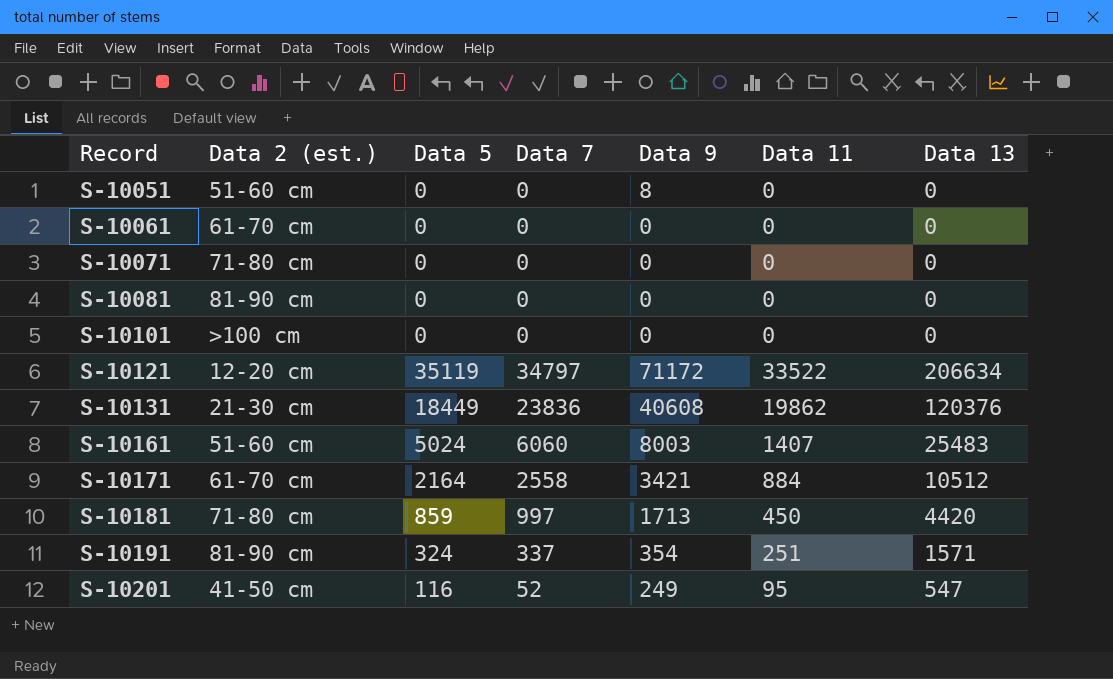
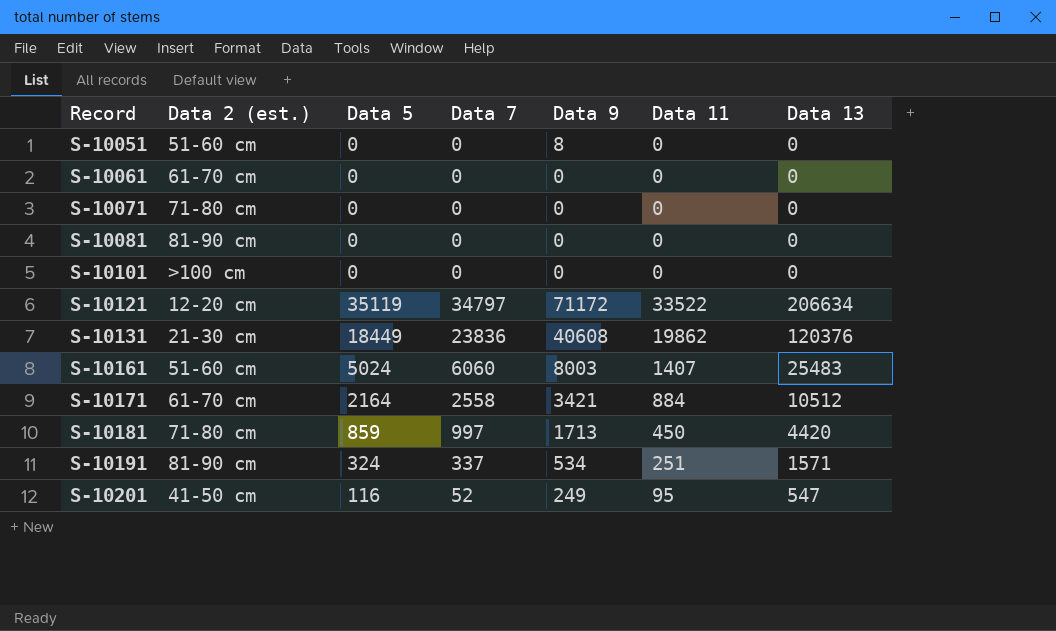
S-10191 | Data 9: 354 -> 534

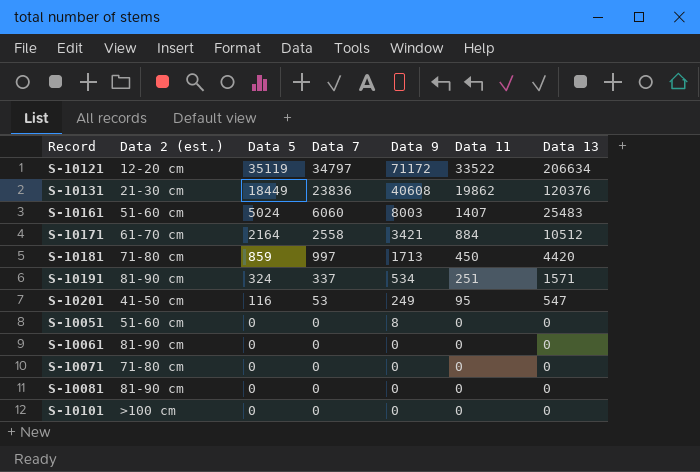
row order: Record ascending -> Data 5 descending
S-10201 | Data 7: 52 -> 53
S-10061 | Data 2 (est.): 61-70 cm -> 81-90 cm

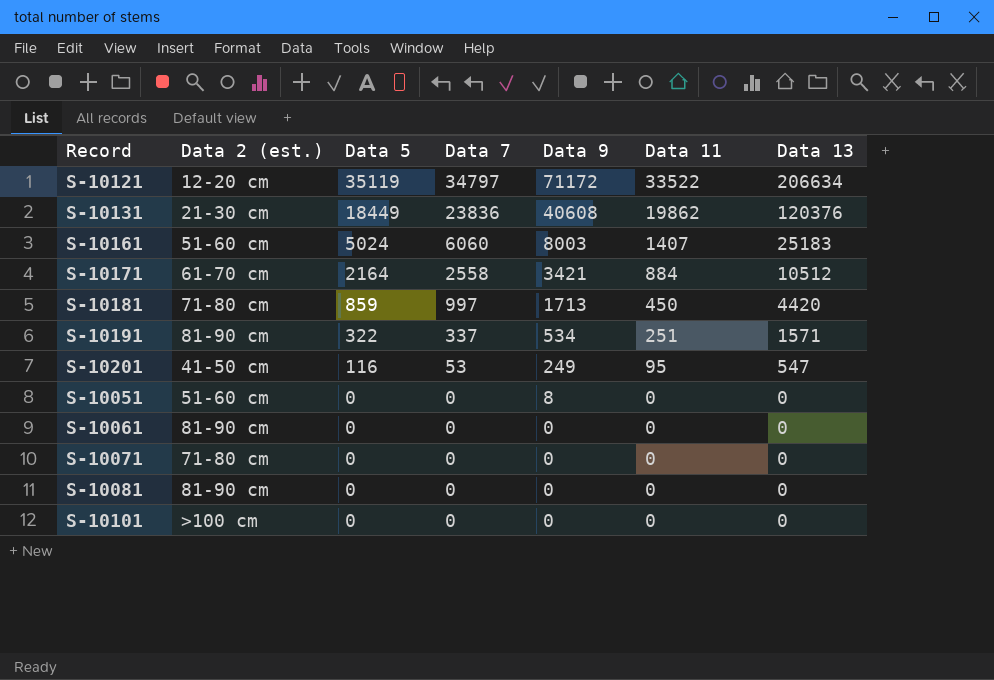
S-10161 | Data 13: 25483 -> 25183
S-10191 | Data 5: 324 -> 322

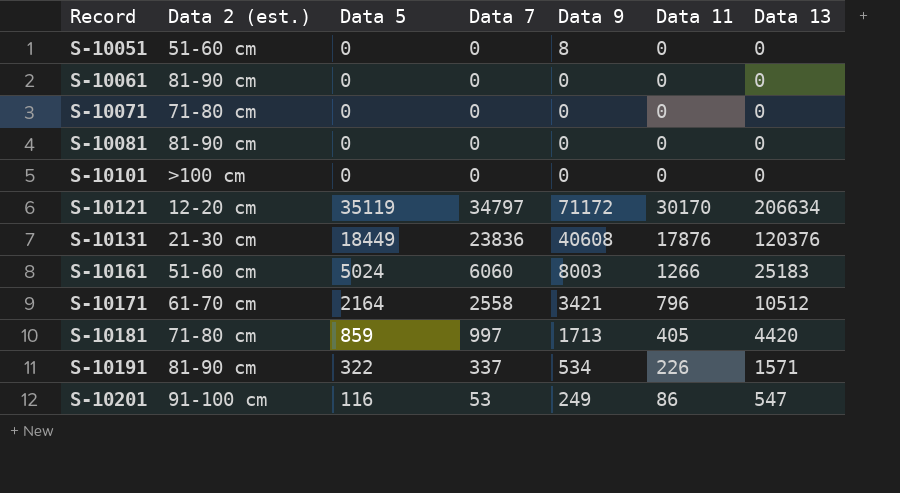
row order: Data 5 descending -> Record ascending
S-10121 | Data 11: 33522 -> 30170
S-10131 | Data 11: 19862 -> 17876
S-10161 | Data 11: 1407 -> 1266
S-10171 | Data 11: 884 -> 796
S-10181 | Data 11: 450 -> 405
S-10191 | Data 11: 251 -> 226
S-10201 | Data 2 (est.): 41-50 cm -> 91-100 cm
S-10201 | Data 11: 95 -> 86

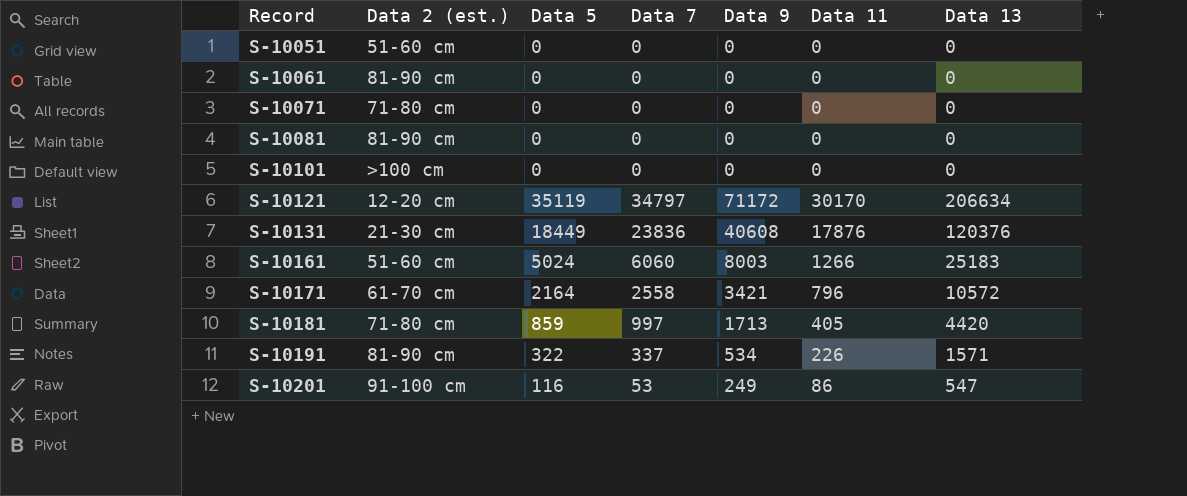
S-10051 | Data 9: 8 -> 0
S-10171 | Data 13: 10512 -> 10572

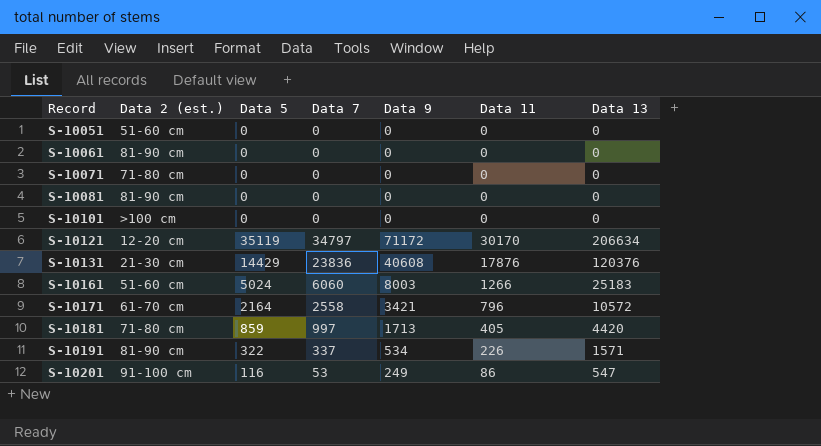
S-10131 | Data 5: 18449 -> 14429

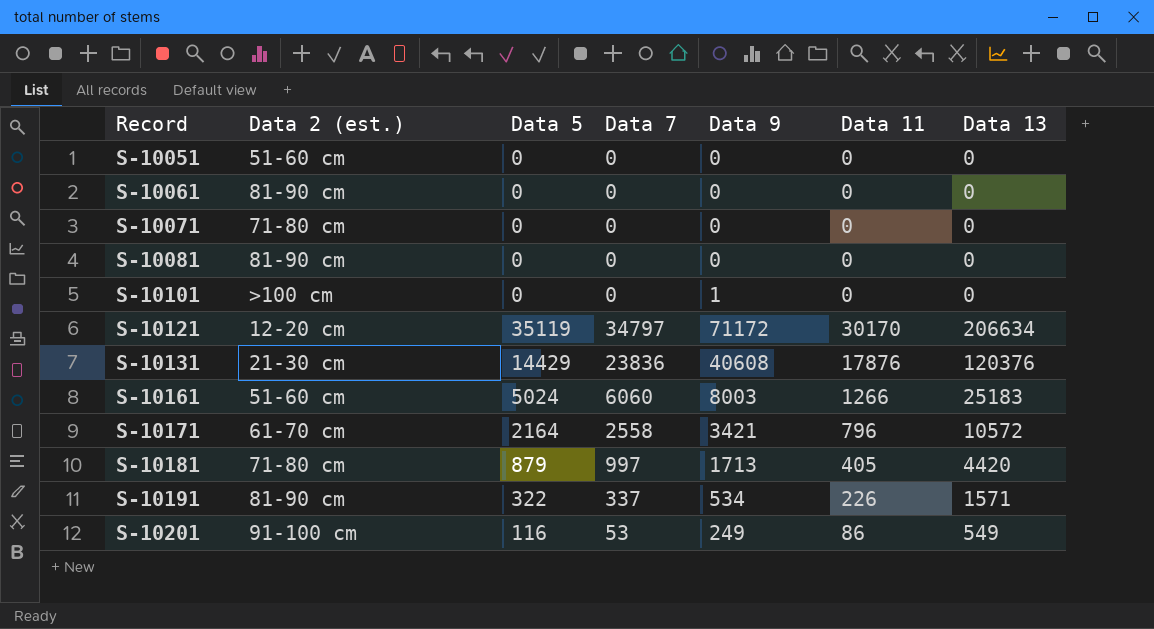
S-10101 | Data 9: 0 -> 1
S-10181 | Data 5: 859 -> 879
S-10201 | Data 13: 547 -> 549

